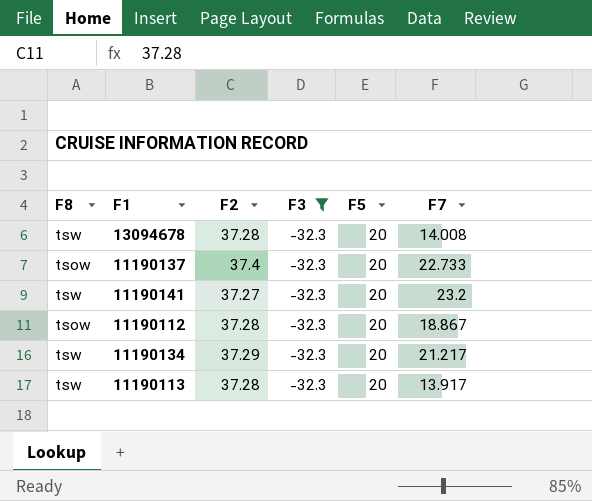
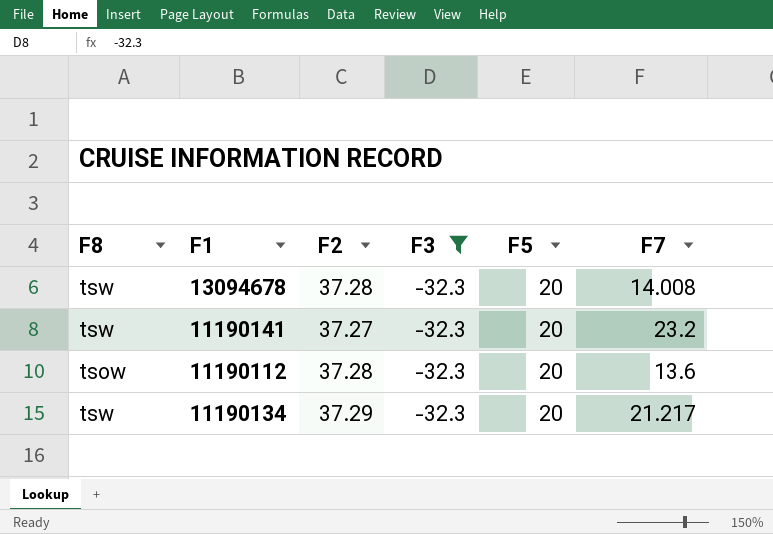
row 11190137: tsow | 37.4 | -32.3 | 20 | 22.733 -> none
row 11190113: tsw | 37.28 | -32.3 | 20 | 13.917 -> none
11190112 | F7: 18.867 -> 13.6

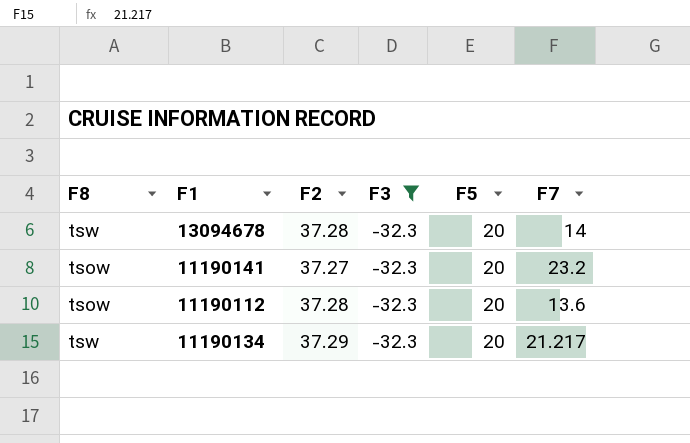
13094678 | F7: 14.008 -> 14
11190141 | F8: tsw -> tsow

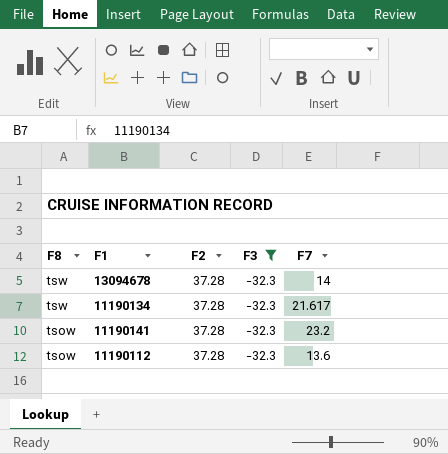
row order: none -> F8 descending
column F5 | position: 5 -> none
11190134 | F2: 37.29 -> 37.28
11190134 | F7: 21.217 -> 21.617
11190141 | F2: 37.27 -> 37.28

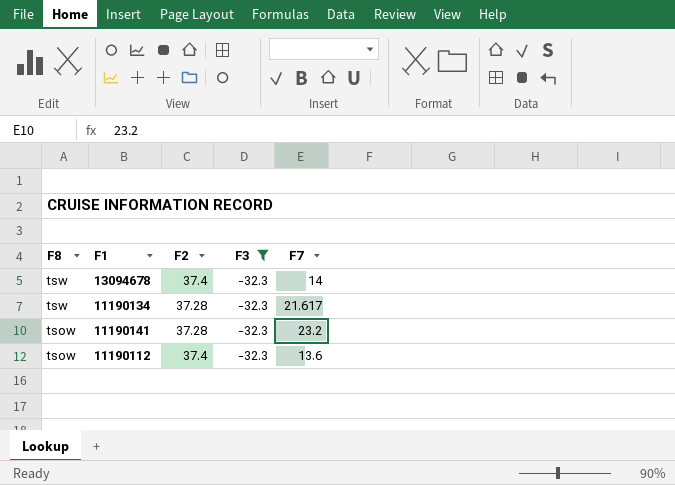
13094678 | F2: 37.28 -> 37.4
11190112 | F2: 37.28 -> 37.4

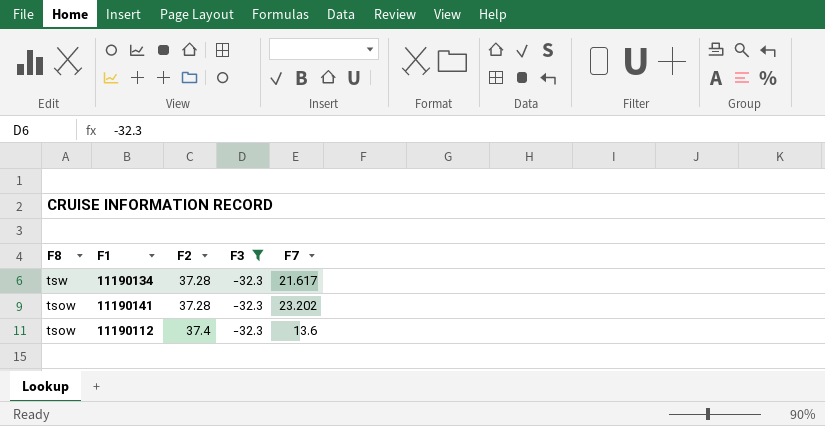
row 13094678: tsw | 37.4 | -32.3 | 14 -> none
11190141 | F7: 23.2 -> 23.202

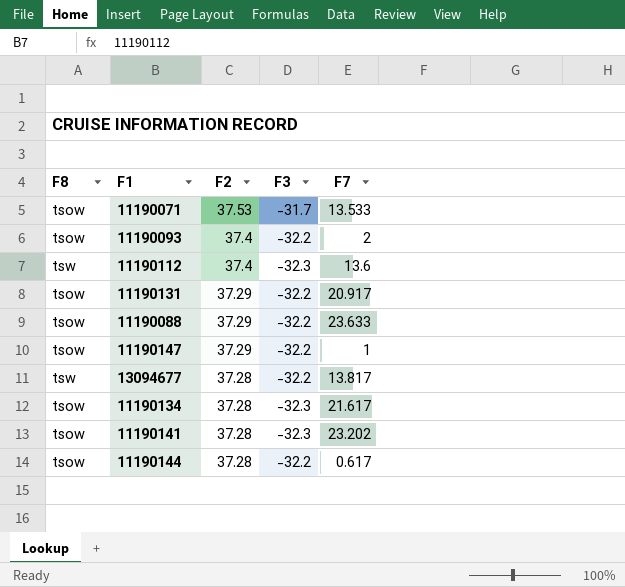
filter: F3 = -32.3 -> none
row order: F8 descending -> F2 descending
11190112 | F8: tsow -> tsw
11190134 | F8: tsw -> tsow

